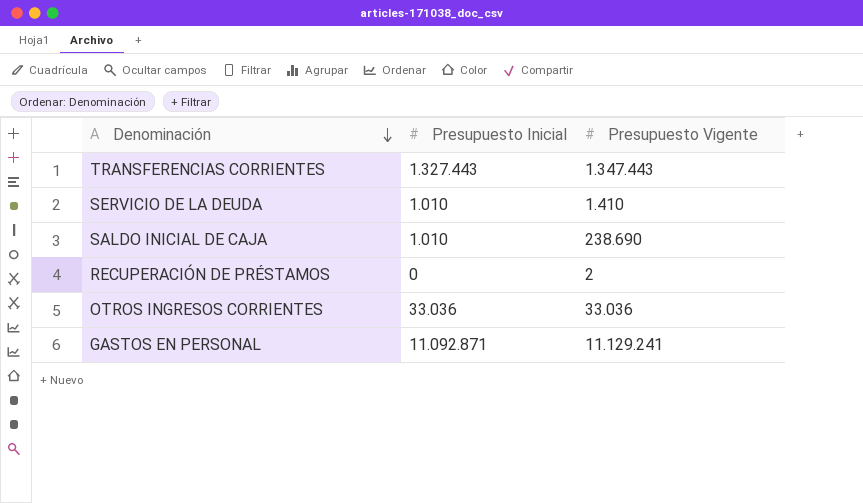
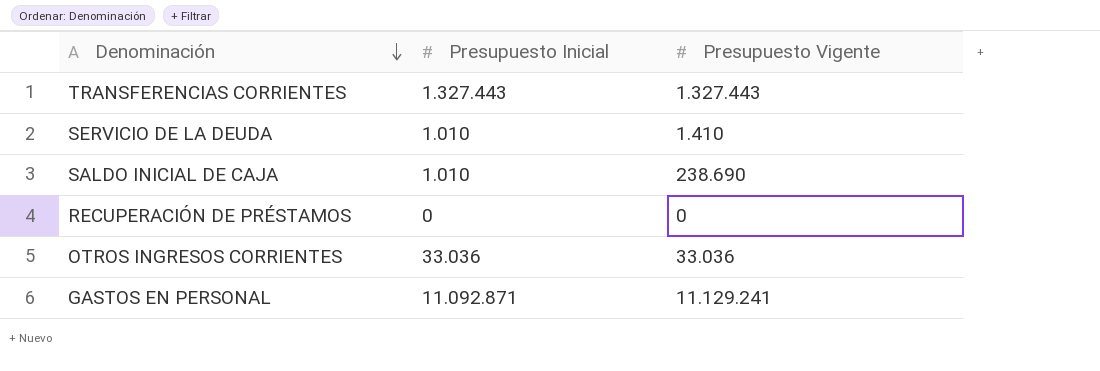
TRANSFERENCIAS CORRIENTES | Presupuesto Vigente: 1.347.443 -> 1.327.443
RECUPERACIÓN DE PRÉSTAMOS | Presupuesto Vigente: 2 -> 0

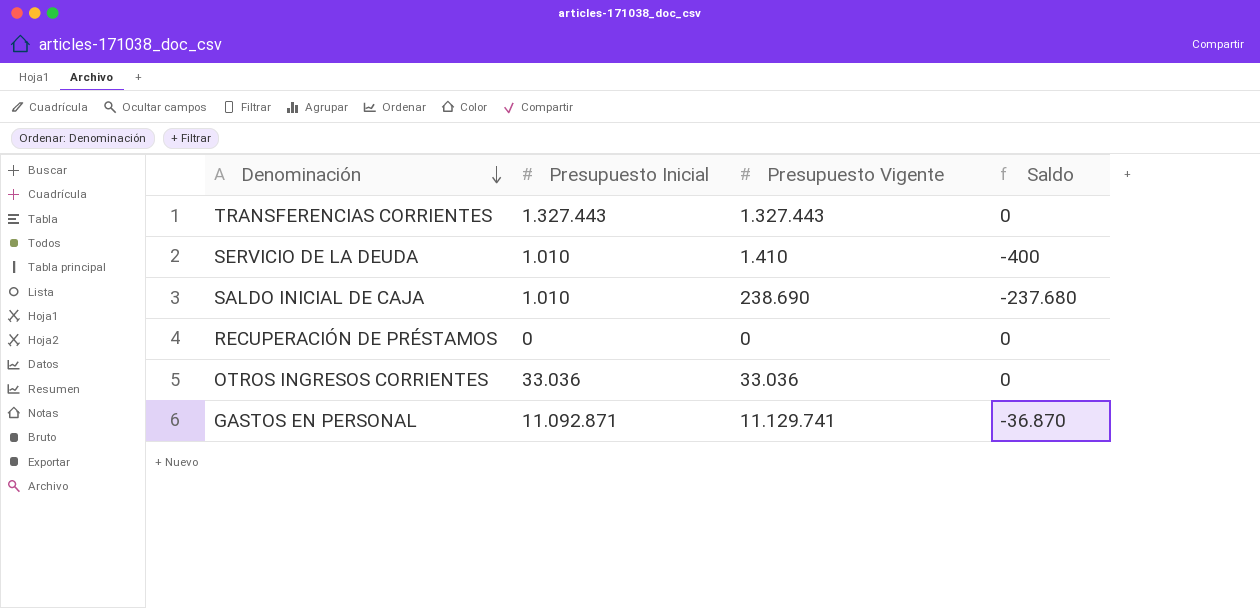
column Saldo | formula: none -> [Presupuesto Inicial] - [Presupuesto Vigente]
GASTOS EN PERSONAL | Presupuesto Vigente: 11.129.241 -> 11.129.741

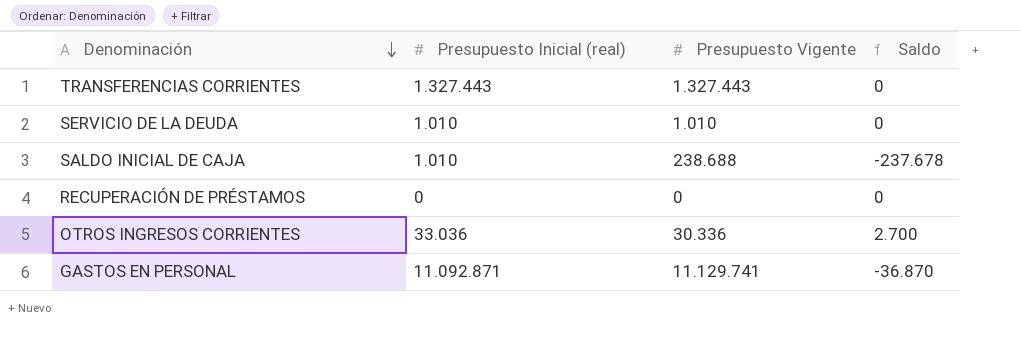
column name: Presupuesto Inicial -> Presupuesto Inicial (real)
SERVICIO DE LA DEUDA | Presupuesto Vigente: 1.410 -> 1.010
SERVICIO DE LA DEUDA | Saldo: -400 -> 0
SALDO INICIAL DE CAJA | Presupuesto Vigente: 238.690 -> 238.688
SALDO INICIAL DE CAJA | Saldo: -237.680 -> -237.678
OTROS INGRESOS CORRIENTES | Presupuesto Vigente: 33.036 -> 30.336
OTROS INGRESOS CORRIENTES | Saldo: 0 -> 2.700

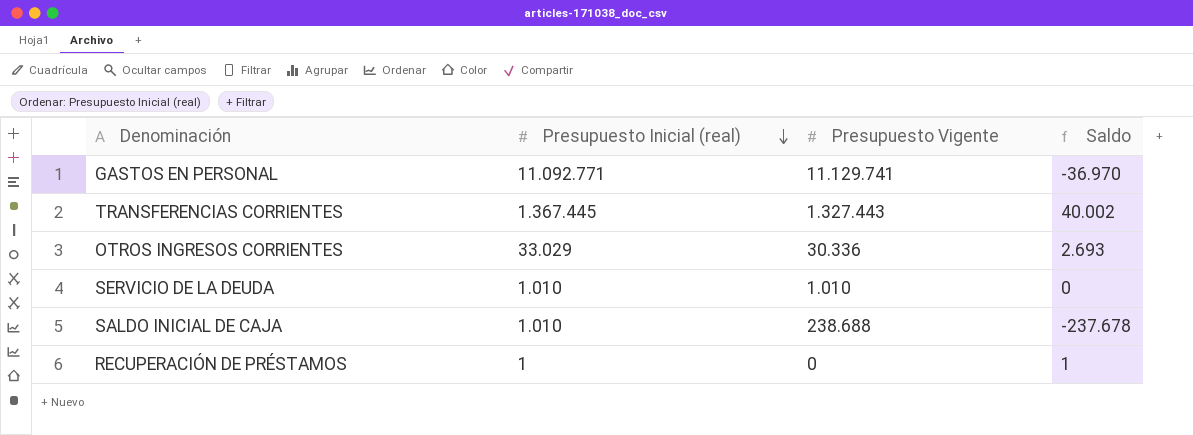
row order: Denominación descending -> Presupuesto Inicial (real) descending
GASTOS EN PERSONAL | Presupuesto Inicial (real): 11.092.871 -> 11.092.771
GASTOS EN PERSONAL | Saldo: -36.870 -> -36.970
TRANSFERENCIAS CORRIENTES | Presupuesto Inicial (real): 1.327.443 -> 1.367.445
TRANSFERENCIAS CORRIENTES | Saldo: 0 -> 40.002
OTROS INGRESOS CORRIENTES | Presupuesto Inicial (real): 33.036 -> 33.029
OTROS INGRESOS CORRIENTES | Saldo: 2.700 -> 2.693
RECUPERACIÓN DE PRÉSTAMOS | Presupuesto Inicial (real): 0 -> 1
RECUPERACIÓN DE PRÉSTAMOS | Saldo: 0 -> 1

